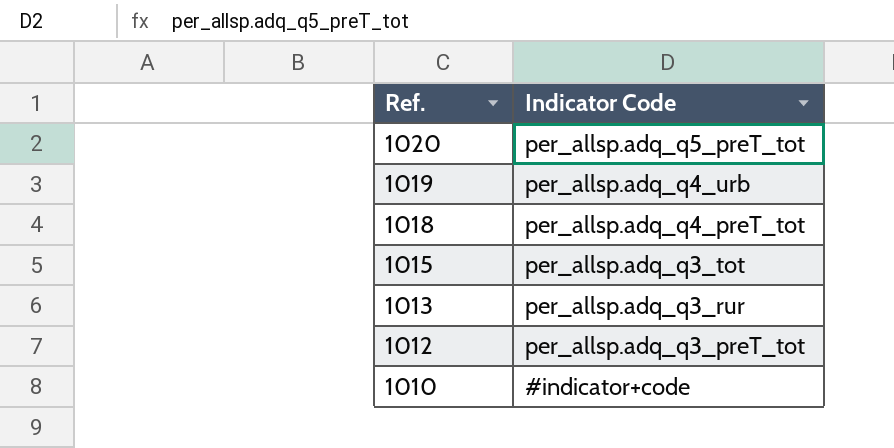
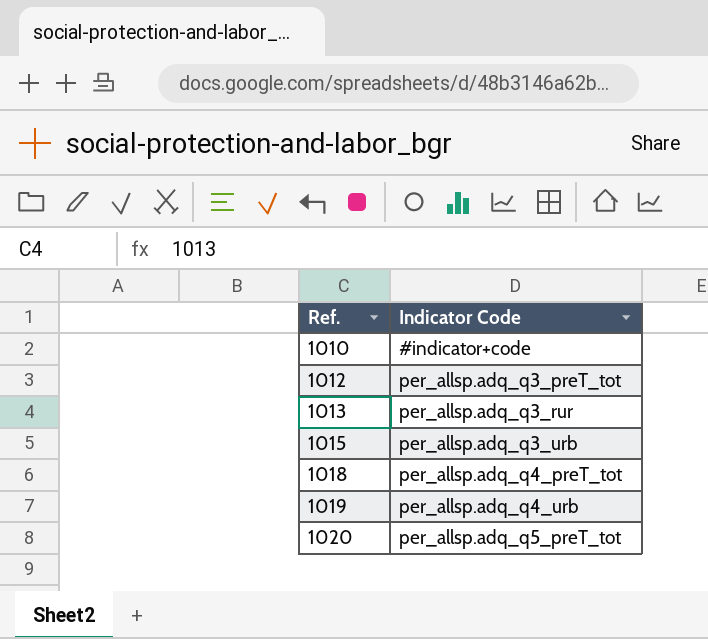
row order: Ref. descending -> Ref. ascending
1015 | Indicator Code: per_allsp.adq_q3_tot -> per_allsp.adq_q3_urb

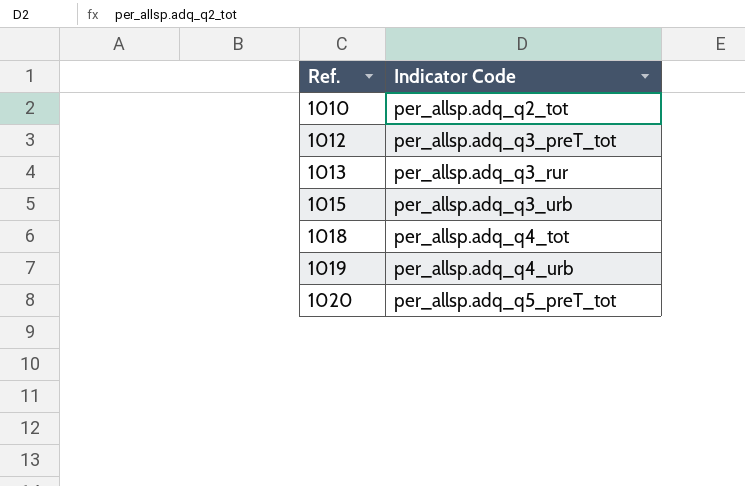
1010 | Indicator Code: #indicator+code -> per_allsp.adq_q2_tot
1018 | Indicator Code: per_allsp.adq_q4_preT_tot -> per_allsp.adq_q4_tot

